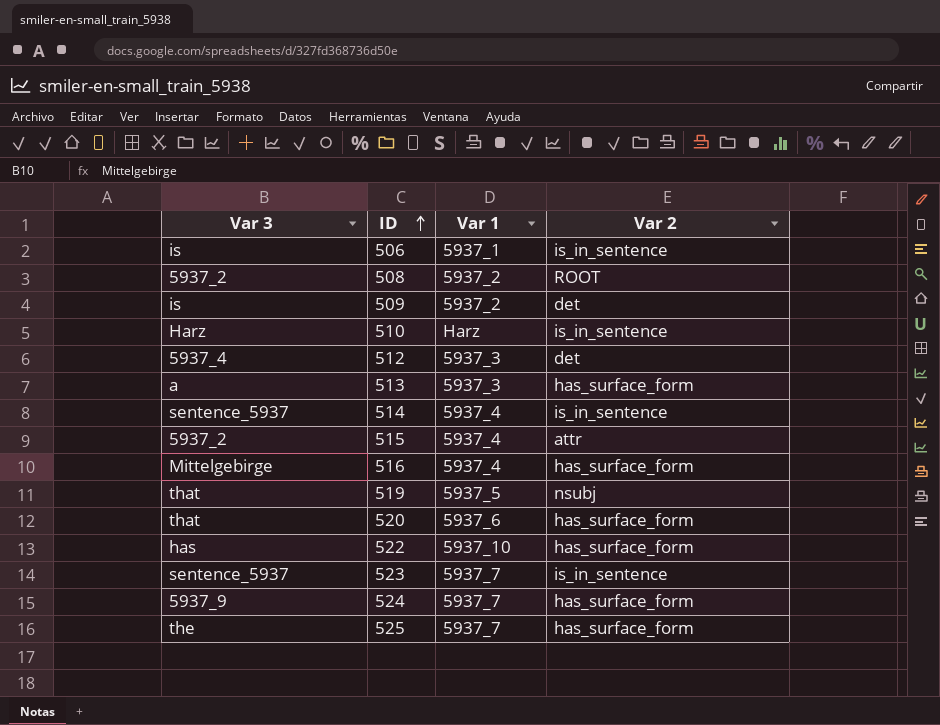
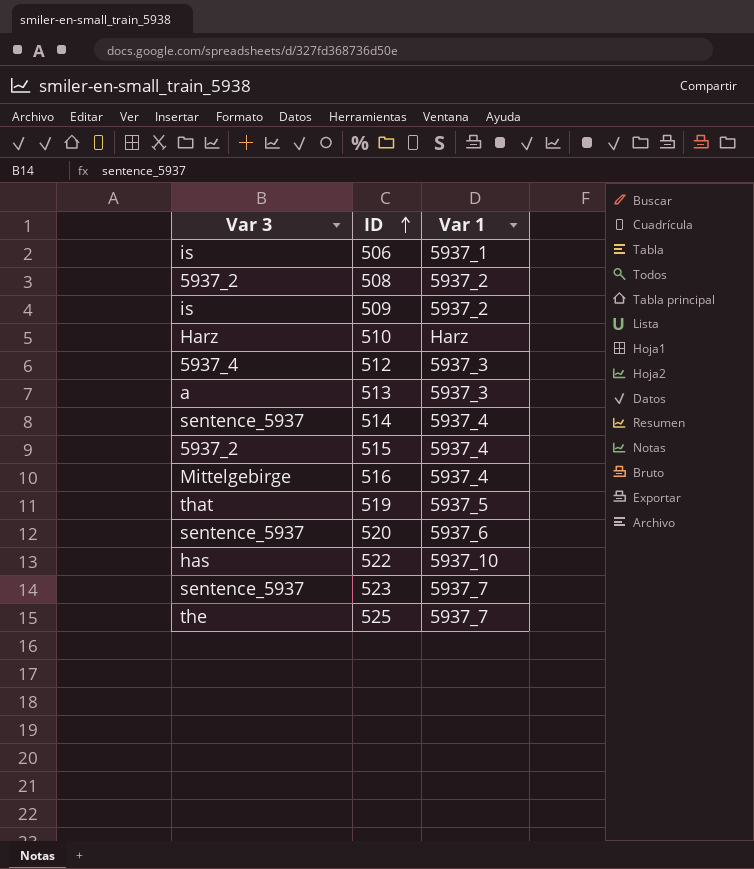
column Var 2 | position: 4 -> none
row 524: 5937_9 | 5937_7 | has_surface_form -> none
520 | Var 3: that -> sentence_5937

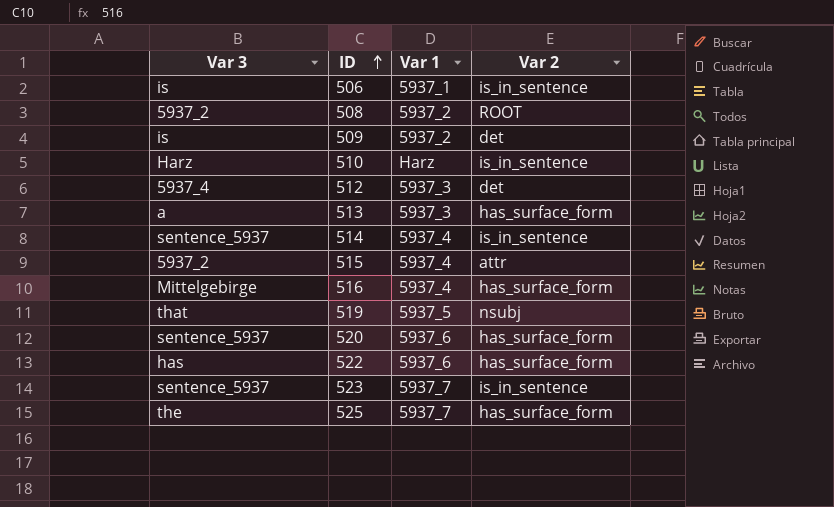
column Var 2 | position: none -> 4
522 | Var 1: 5937_10 -> 5937_6

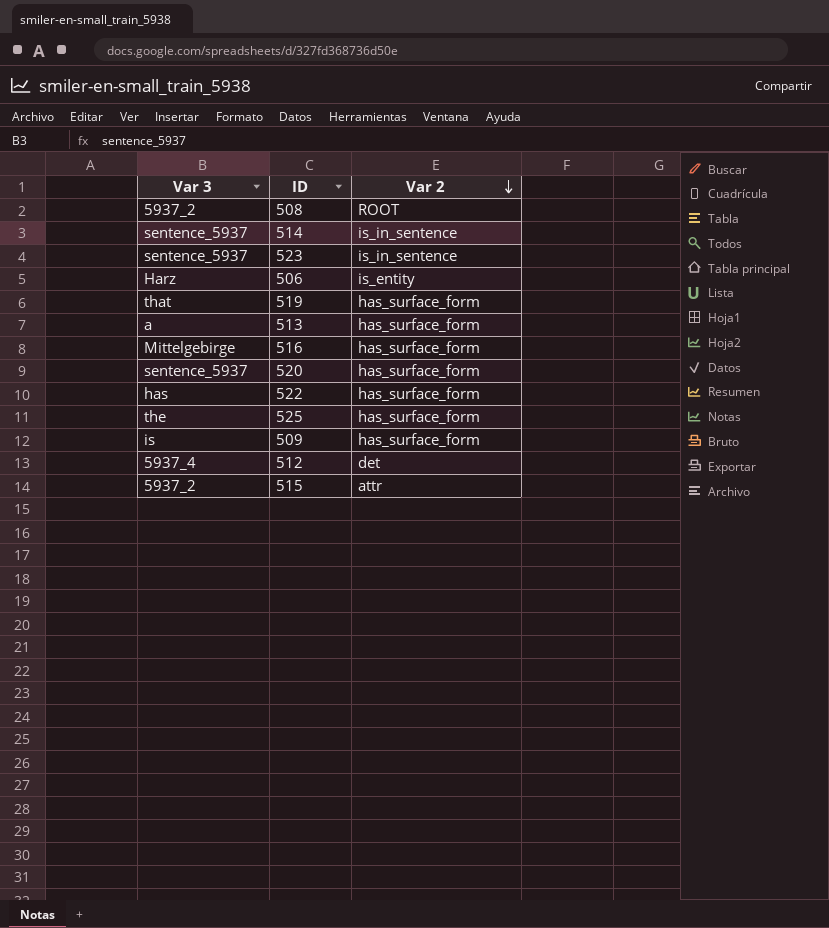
row order: ID ascending -> Var 2 descending
column Var 1 | position: 3 -> none
row 510: Harz | Harz | is_in_sentence -> none
506 | Var 3: is -> Harz
506 | Var 2: is_in_sentence -> is_entity
519 | Var 2: nsubj -> has_surface_form
509 | Var 2: det -> has_surface_form

